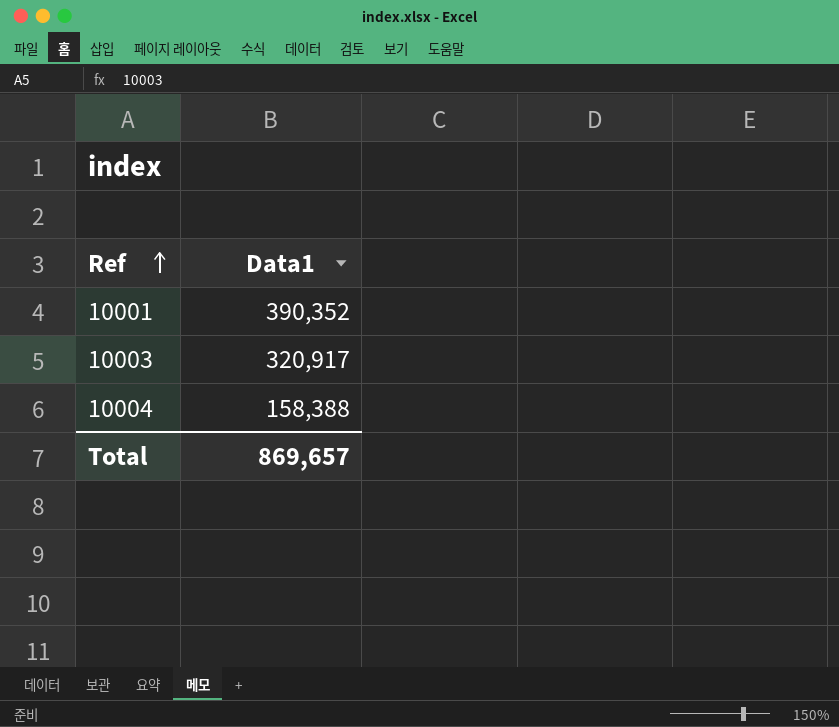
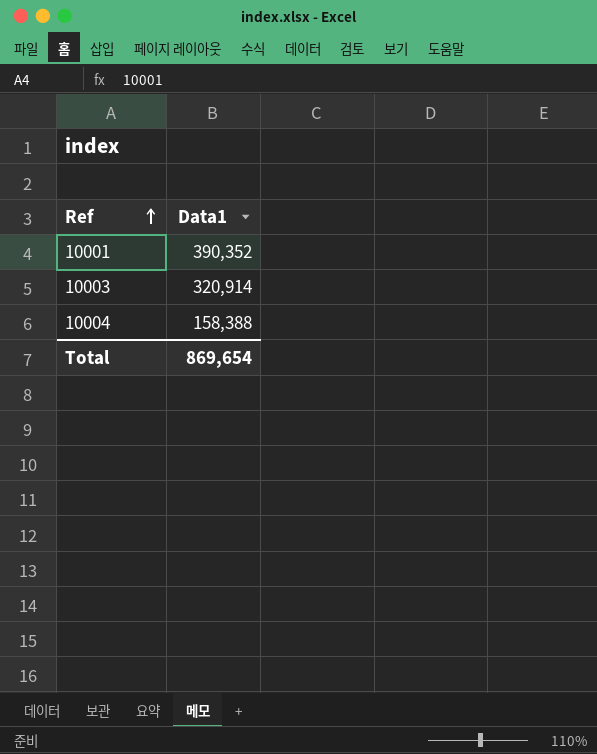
10003 | Data1: 320,917 -> 320,914
Total | Data1: 869,657 -> 869,654

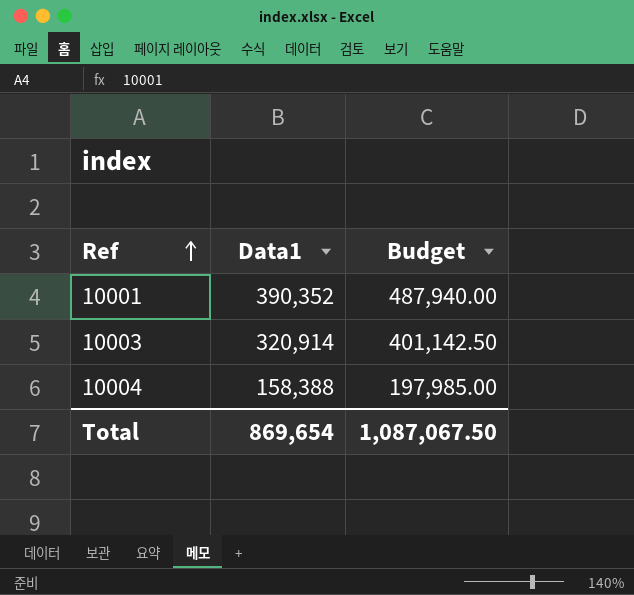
column Budget | formula: none -> [Data1] * 1.25

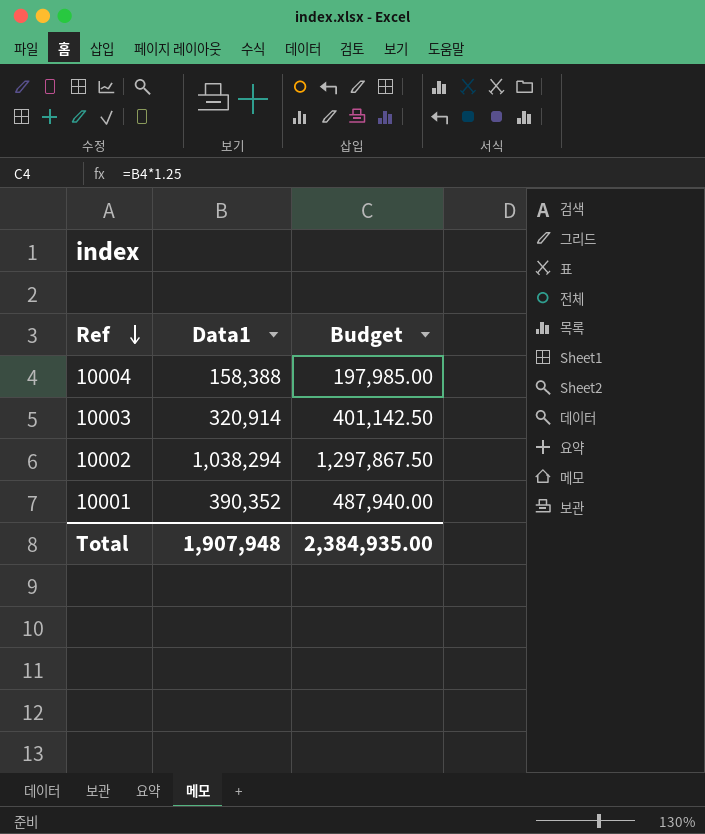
row order: Ref ascending -> Ref descending
row 10002: none -> 1,038,294 | 1,297,867.50
Total | Data1: 869,654 -> 1,907,948
Total | Budget: 1,087,067.50 -> 2,384,935.00

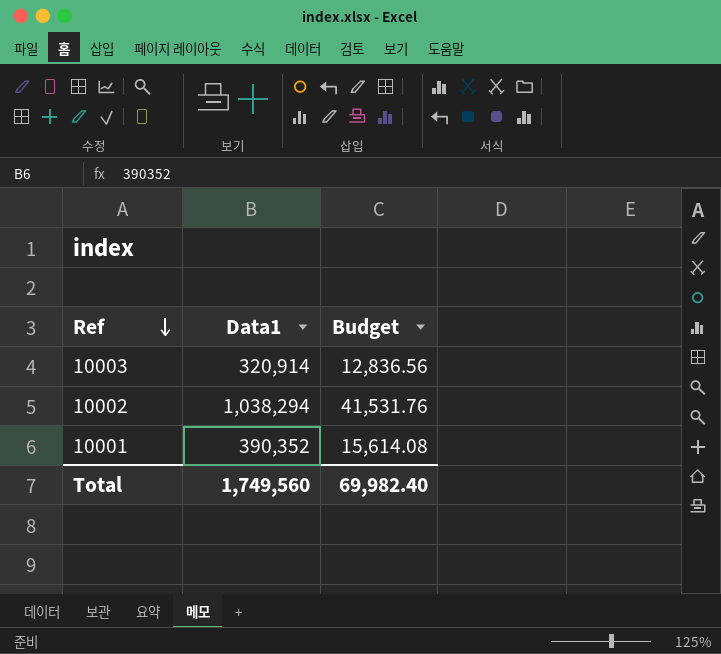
column Budget | formula: [Data1] * 1.25 -> [Data1] * 0.04
row 10004: 158,388 | 197,985.00 -> none
Total | Data1: 1,907,948 -> 1,749,560
Total | Budget: 2,384,935.00 -> 69,982.40

